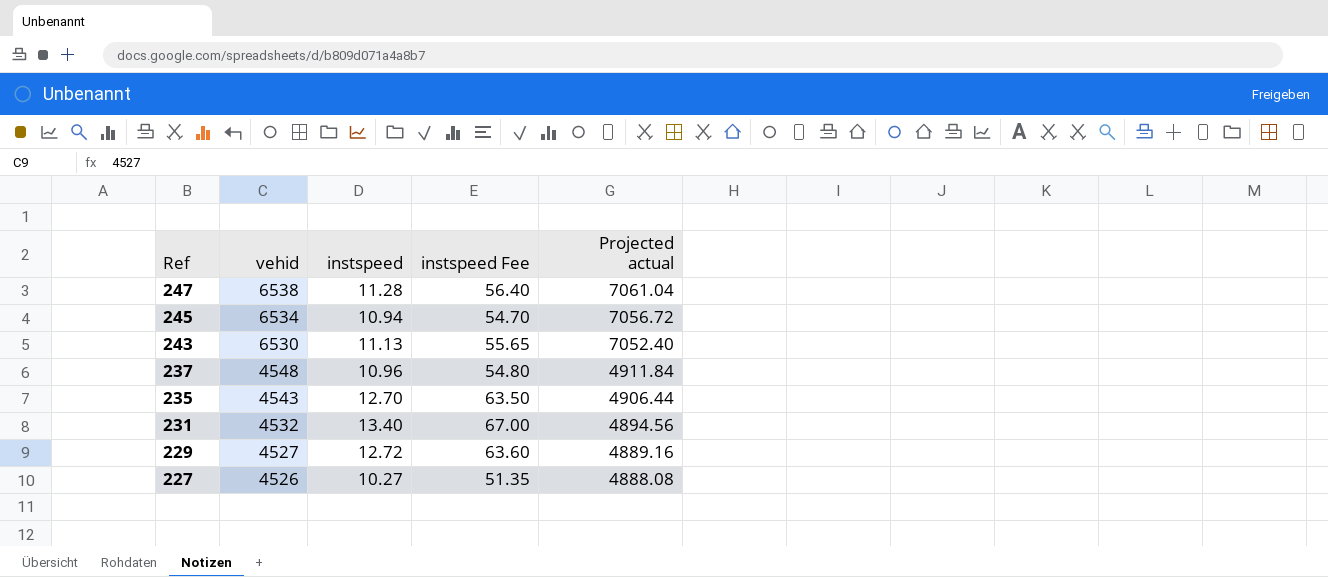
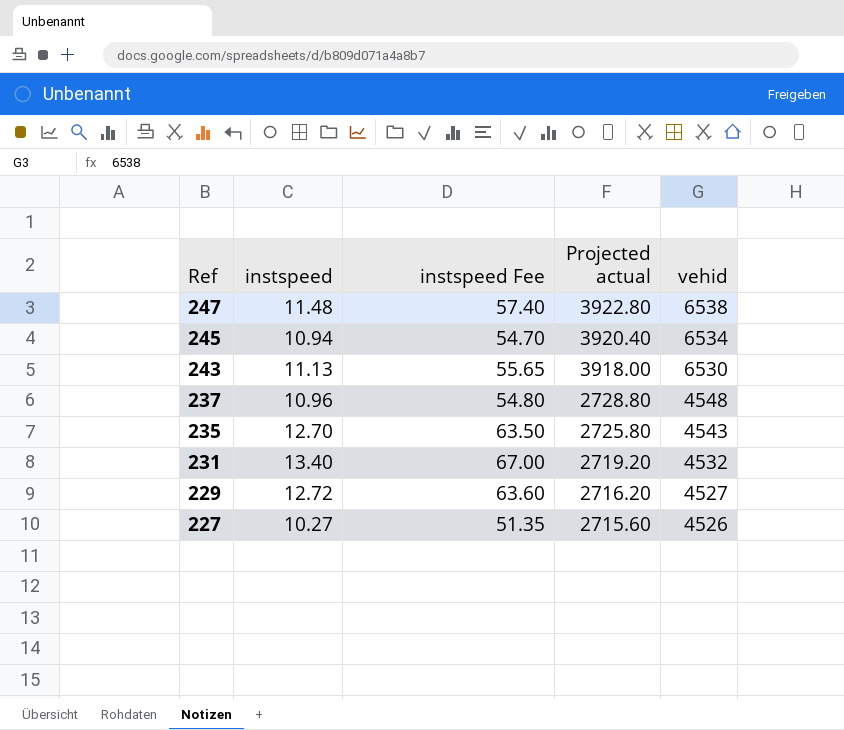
column Projected actual | formula: [vehid] * 1.08 -> [vehid] * 0.6
column vehid | position: 2 -> 5
247 | instspeed: 11.28 -> 11.48
247 | instspeed Fee: 56.40 -> 57.40

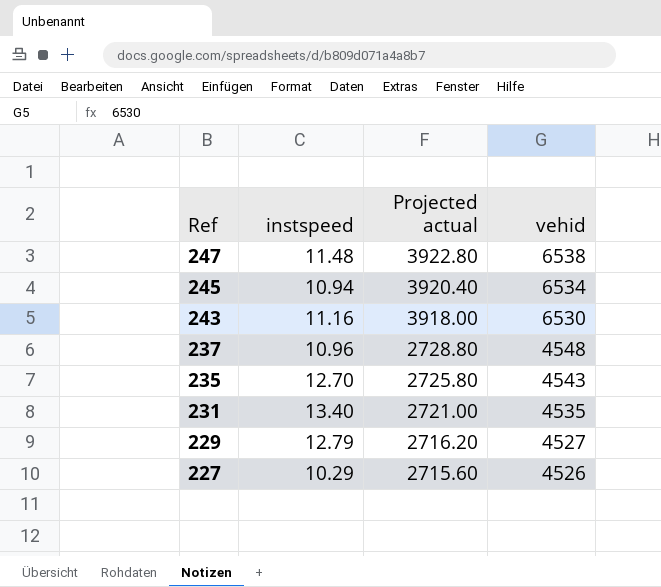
column instspeed Fee | formula: [instspeed] * 5 -> none
243 | instspeed: 11.13 -> 11.16
231 | Projected actual: 2719.20 -> 2721.00
231 | vehid: 4532 -> 4535
229 | instspeed: 12.72 -> 12.79
227 | instspeed: 10.27 -> 10.29

